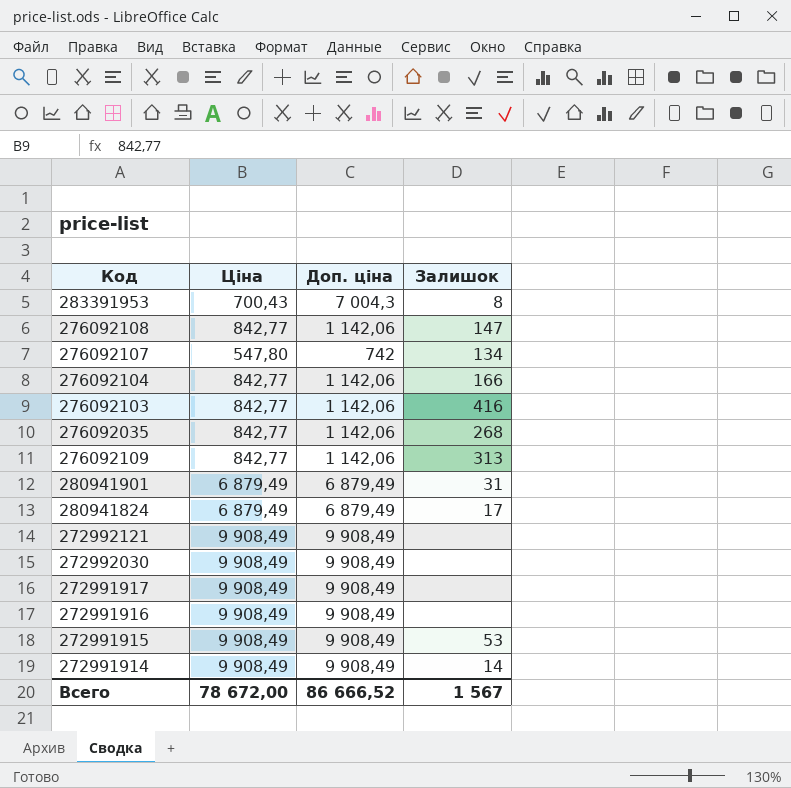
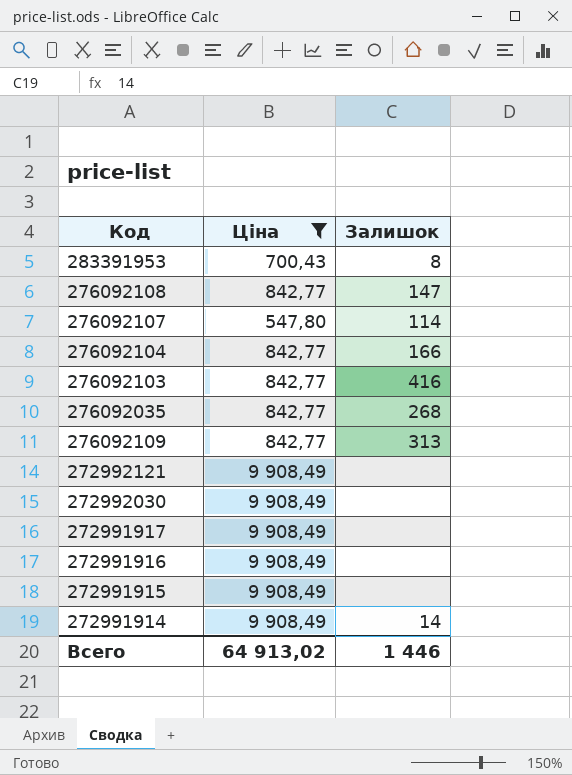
filter: none -> Ціна != 6 879,49
column Доп. ціна | position: 3 -> none
276092107 | Залишок: 134 -> 114
272991915 | Залишок: 53 -> none
Всего | Ціна: 78 672,00 -> 64 913,02
Всего | Залишок: 1 567 -> 1 446

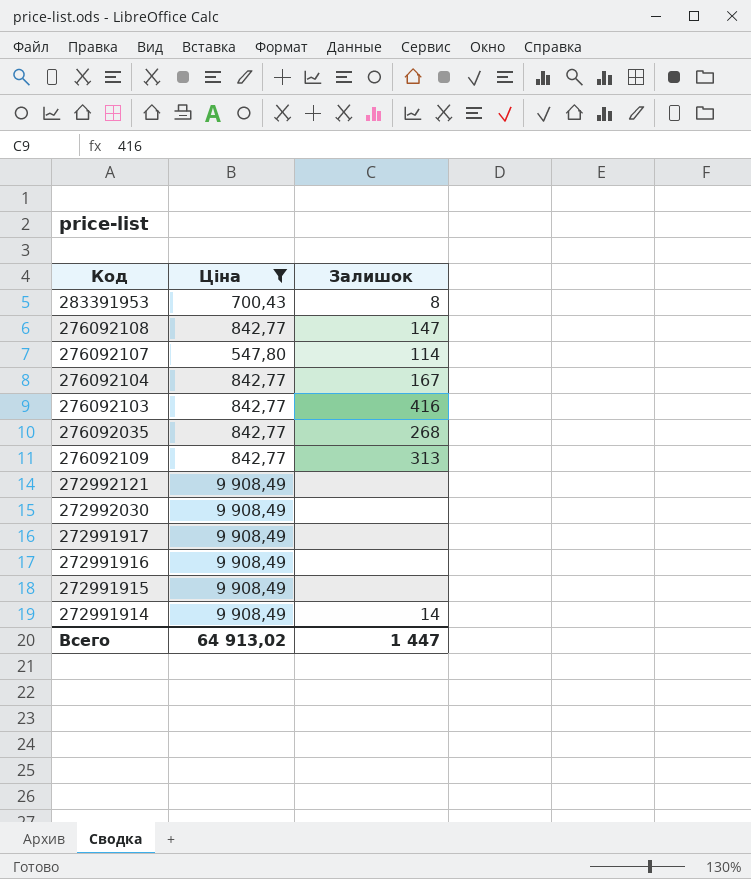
276092104 | Залишок: 166 -> 167
Всего | Залишок: 1 446 -> 1 447

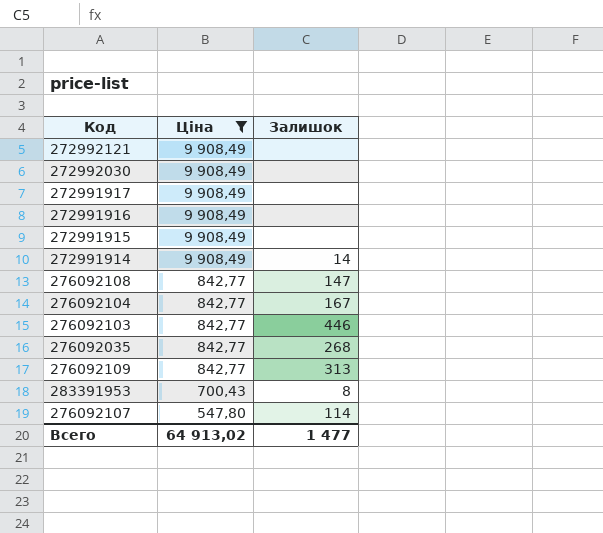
row order: none -> Ціна descending
276092103 | Залишок: 416 -> 446
Всего | Залишок: 1 447 -> 1 477

